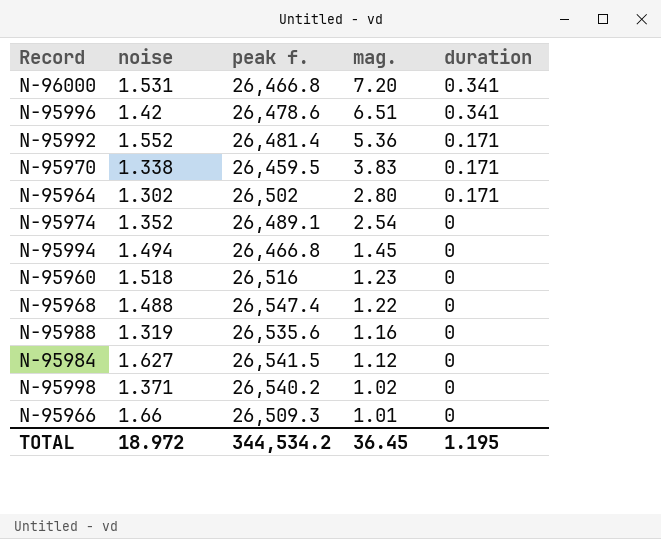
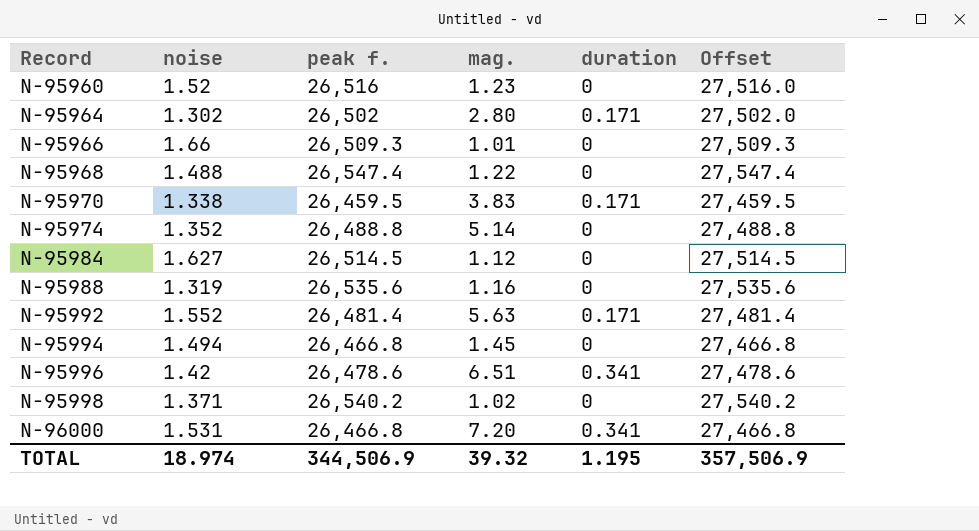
row order: mag. descending -> Record ascending
column Offset | formula: none -> [peak f.] + 1000
N-95960 | noise: 1.518 -> 1.52
N-95974 | peak f.: 26,489.1 -> 26,488.8
N-95974 | mag.: 2.54 -> 5.14
N-95984 | peak f.: 26,541.5 -> 26,514.5
N-95992 | mag.: 5.36 -> 5.63
TOTAL | noise: 18.972 -> 18.974
TOTAL | peak f.: 344,534.2 -> 344,506.9
TOTAL | mag.: 36.45 -> 39.32

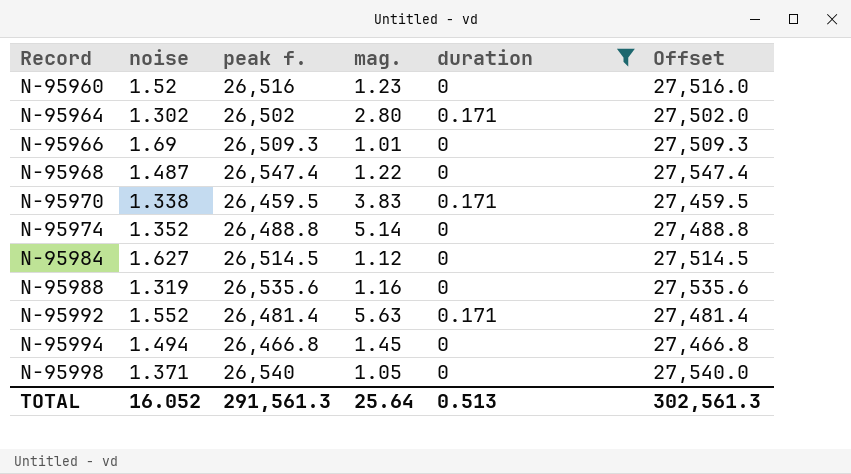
filter: none -> duration != 0.341
N-95966 | noise: 1.66 -> 1.69
N-95968 | noise: 1.488 -> 1.487
N-95998 | peak f.: 26,540.2 -> 26,540
N-95998 | mag.: 1.02 -> 1.05
N-95998 | Offset: 27,540.2 -> 27,540.0
TOTAL | noise: 18.974 -> 16.052
TOTAL | peak f.: 344,506.9 -> 291,561.3
TOTAL | mag.: 39.32 -> 25.64
TOTAL | duration: 1.195 -> 0.513
TOTAL | Offset: 357,506.9 -> 302,561.3

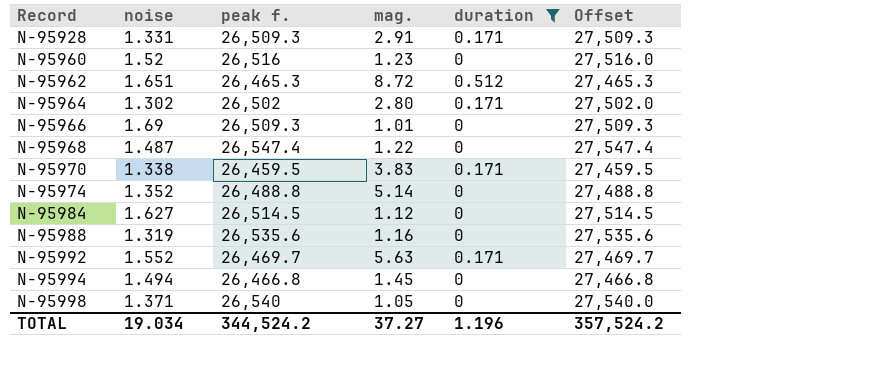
row N-95928: none -> 1.331 | 26,509.3 | 2.91 | 0.171 | 27,509.3
row N-95962: none -> 1.651 | 26,465.3 | 8.72 | 0.512 | 27,465.3
N-95992 | peak f.: 26,481.4 -> 26,469.7
N-95992 | Offset: 27,481.4 -> 27,469.7
TOTAL | noise: 16.052 -> 19.034
TOTAL | peak f.: 291,561.3 -> 344,524.2
TOTAL | mag.: 25.64 -> 37.27
TOTAL | duration: 0.513 -> 1.196
TOTAL | Offset: 302,561.3 -> 357,524.2

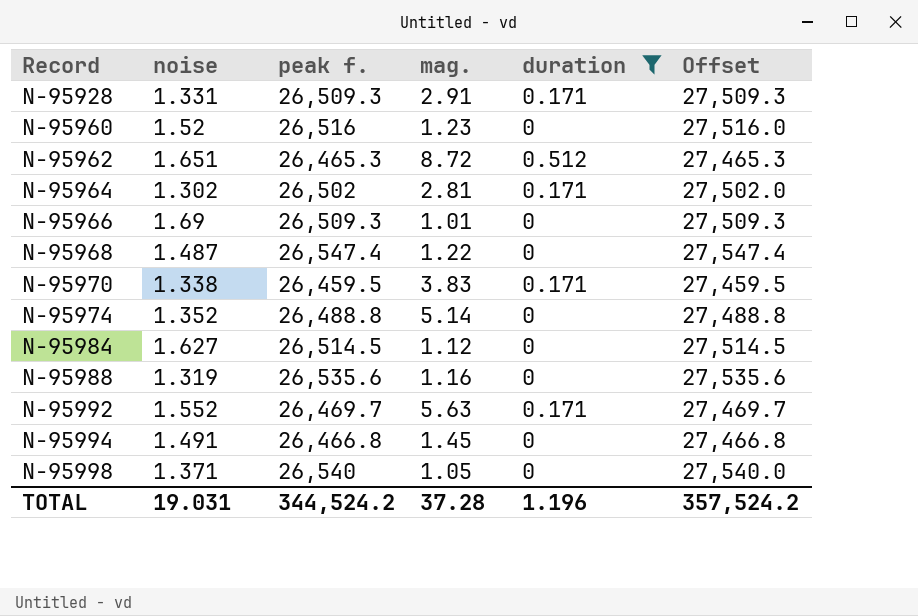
N-95964 | mag.: 2.80 -> 2.81
N-95994 | noise: 1.494 -> 1.491
TOTAL | noise: 19.034 -> 19.031
TOTAL | mag.: 37.27 -> 37.28

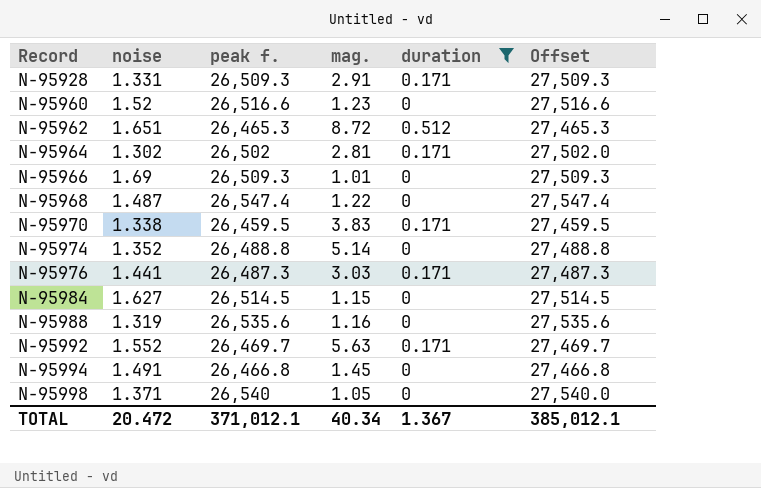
N-95960 | peak f.: 26,516 -> 26,516.6
N-95960 | Offset: 27,516.0 -> 27,516.6
row N-95976: none -> 1.441 | 26,487.3 | 3.03 | 0.171 | 27,487.3
N-95984 | mag.: 1.12 -> 1.15
TOTAL | noise: 19.031 -> 20.472
TOTAL | peak f.: 344,524.2 -> 371,012.1
TOTAL | mag.: 37.28 -> 40.34
TOTAL | duration: 1.196 -> 1.367
TOTAL | Offset: 357,524.2 -> 385,012.1

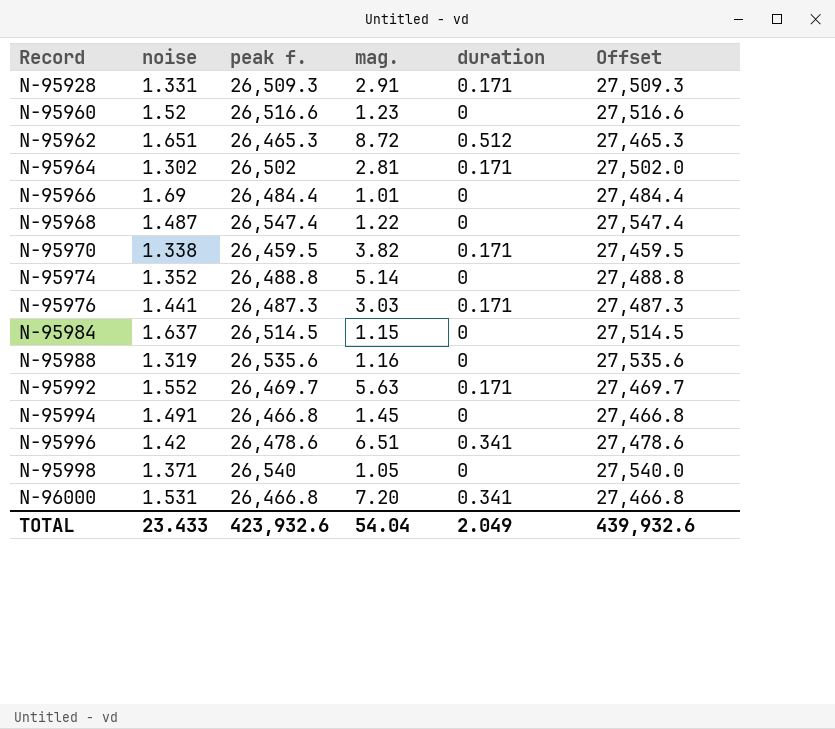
filter: duration != 0.341 -> none
N-95966 | peak f.: 26,509.3 -> 26,484.4
N-95966 | Offset: 27,509.3 -> 27,484.4
N-95970 | mag.: 3.83 -> 3.82
N-95984 | noise: 1.627 -> 1.637
TOTAL | noise: 20.472 -> 23.433
TOTAL | peak f.: 371,012.1 -> 423,932.6
TOTAL | mag.: 40.34 -> 54.04
TOTAL | duration: 1.367 -> 2.049
TOTAL | Offset: 385,012.1 -> 439,932.6

